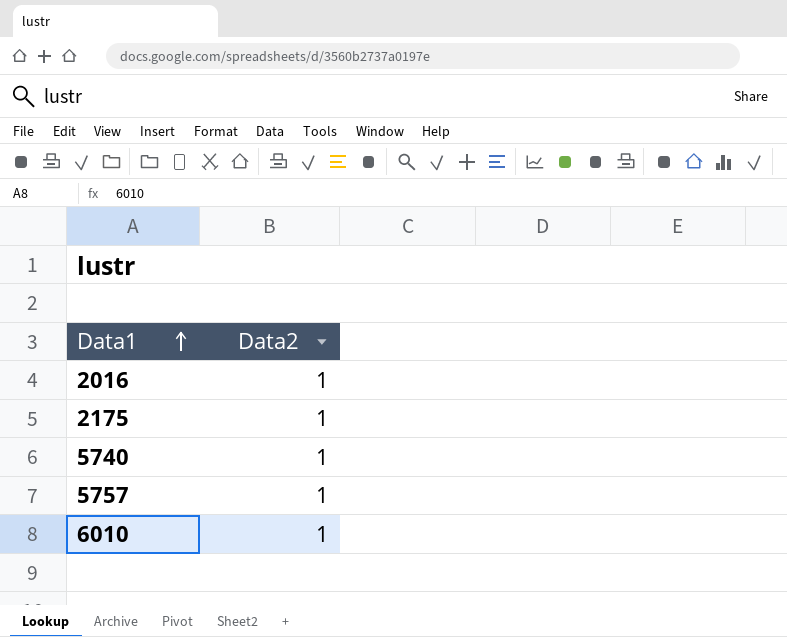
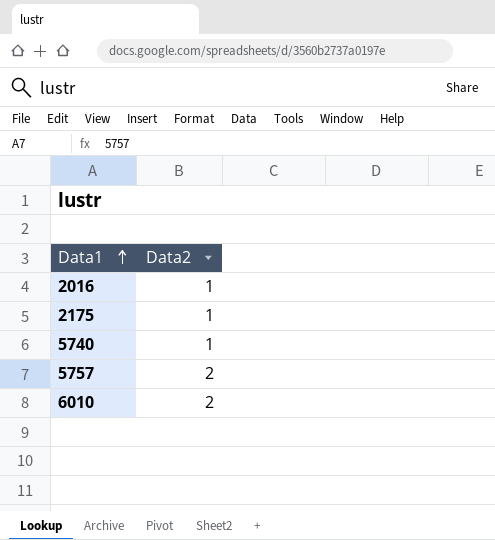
5757 | Data2: 1 -> 2
6010 | Data2: 1 -> 2

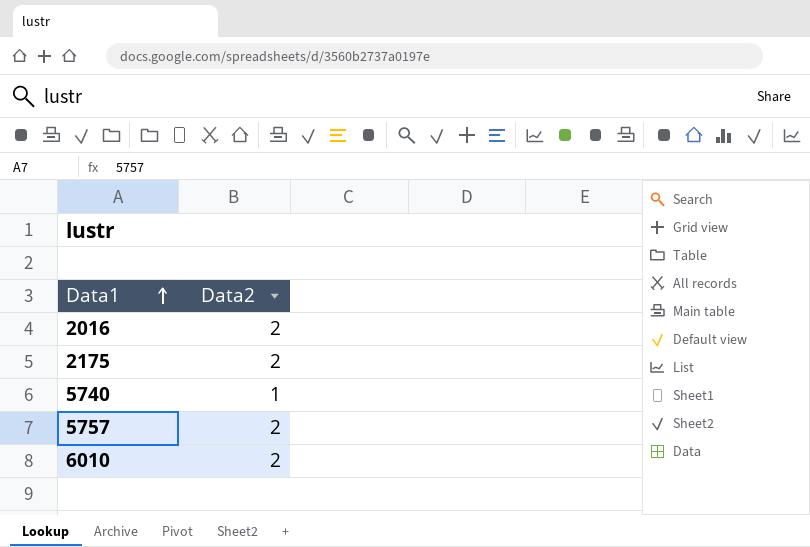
2016 | Data2: 1 -> 2
2175 | Data2: 1 -> 2

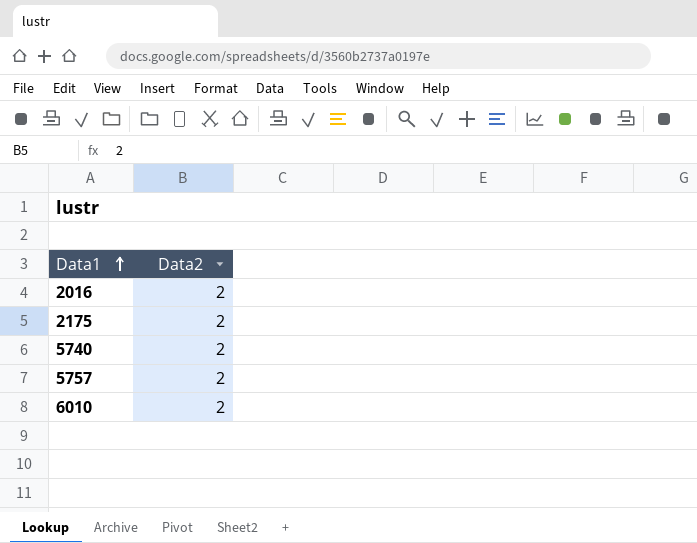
5740 | Data2: 1 -> 2

